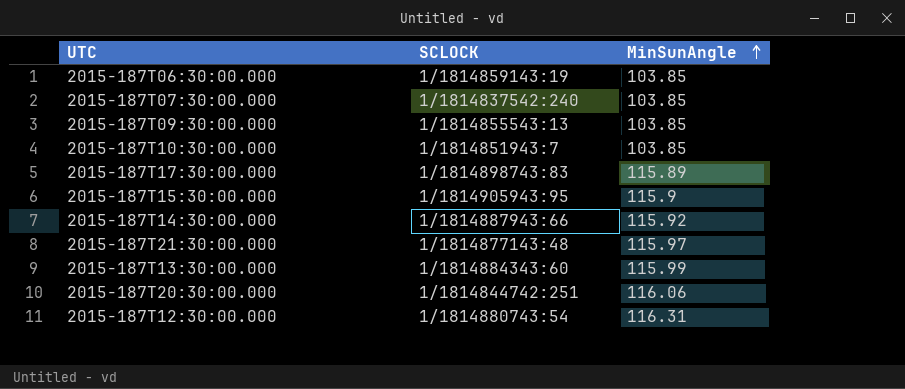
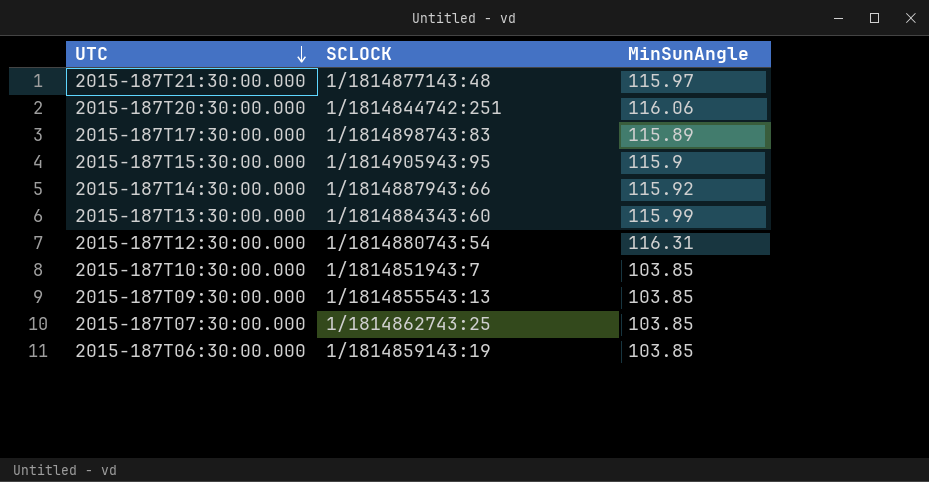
row order: MinSunAngle ascending -> UTC descending
2015-187T07:30:00.000 | SCLOCK: 1/1814837542:240 -> 1/1814862743:25

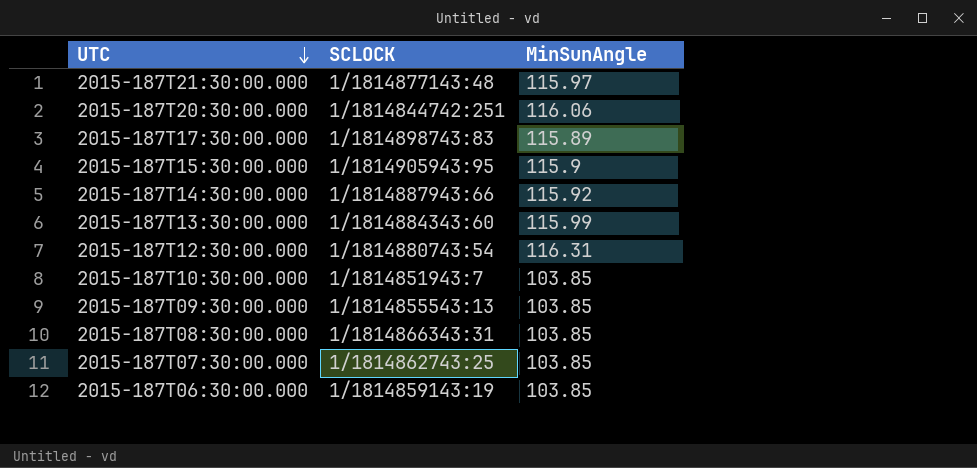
row 2015-187T08:30:00.000: none -> 1/1814866343:31 | 103.85

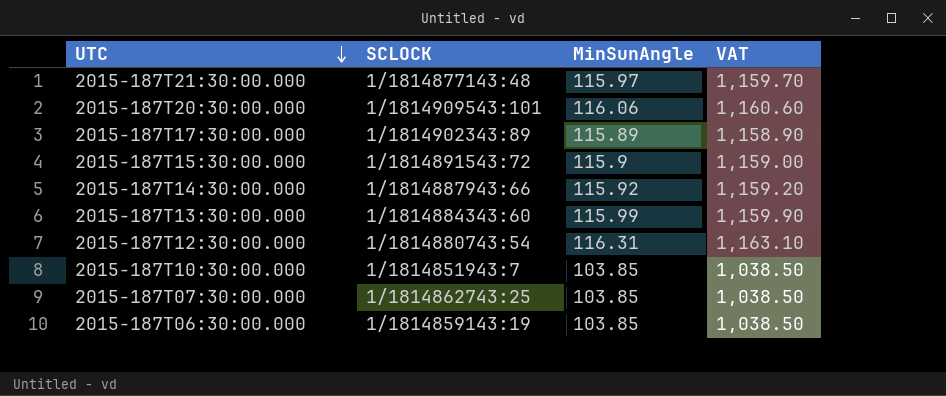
column VAT | formula: none -> [MinSunAngle] * 10
row 2015-187T09:30:00.000: 1/1814855543:13 | 103.85 -> none
row 2015-187T08:30:00.000: 1/1814866343:31 | 103.85 -> none
2015-187T20:30:00.000 | SCLOCK: 1/1814844742:251 -> 1/1814909543:101
2015-187T17:30:00.000 | SCLOCK: 1/1814898743:83 -> 1/1814902343:89
2015-187T15:30:00.000 | SCLOCK: 1/1814905943:95 -> 1/1814891543:72

